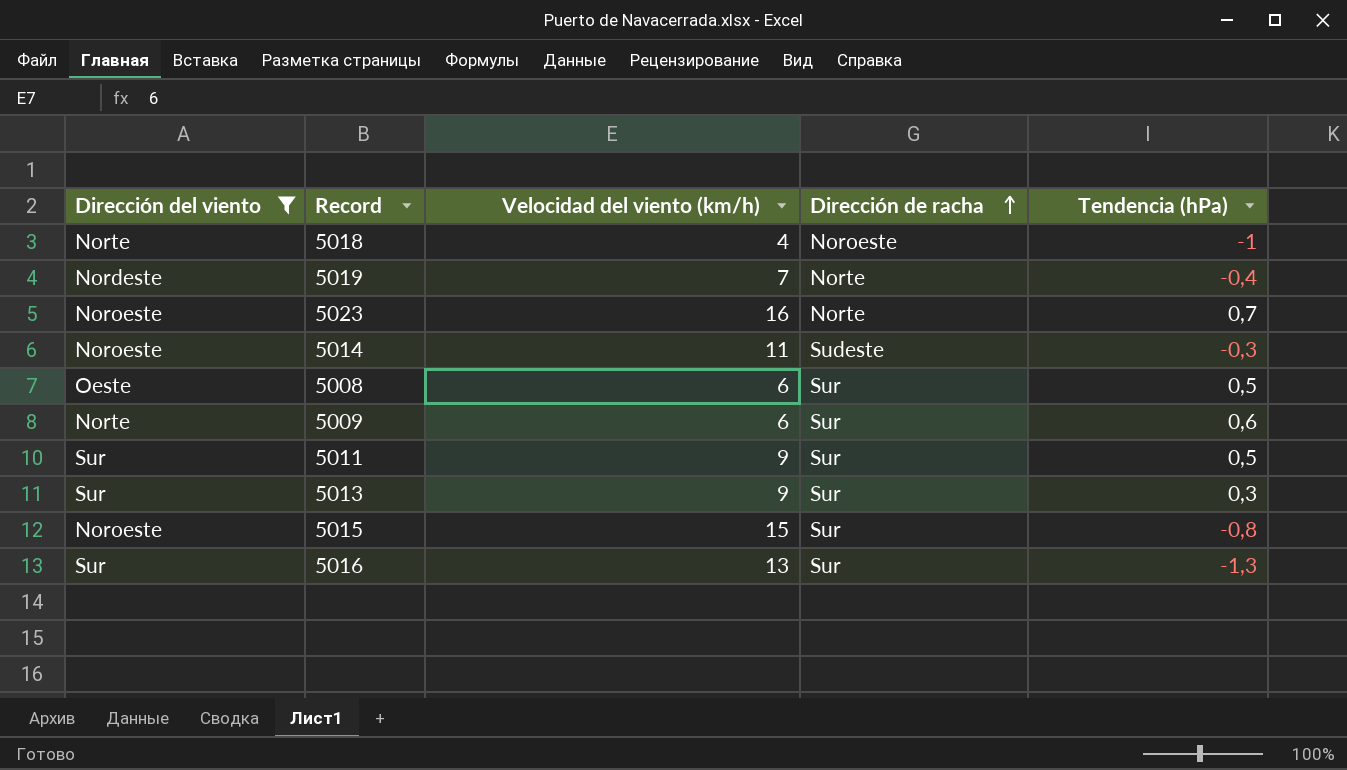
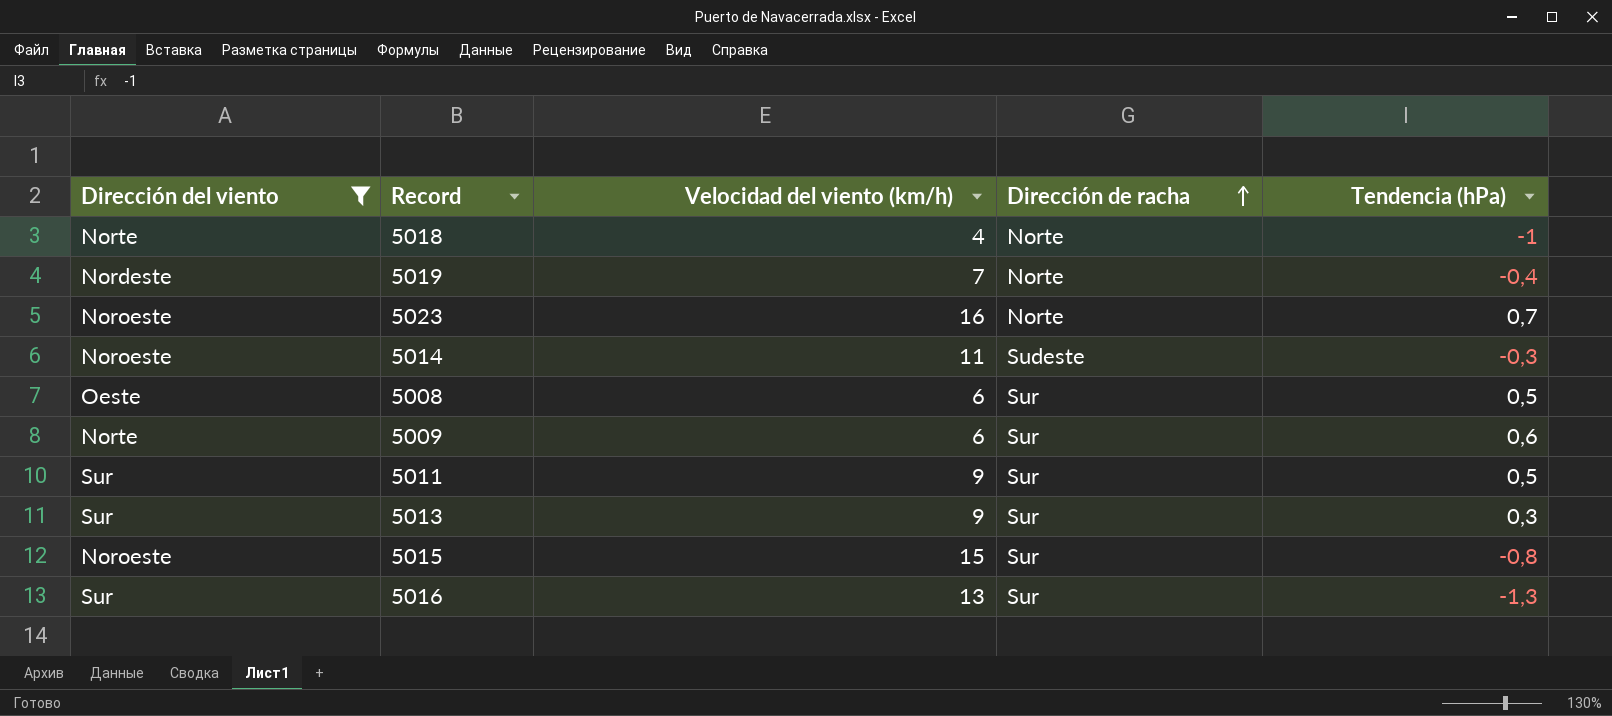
5018 | Dirección de racha: Noroeste -> Norte

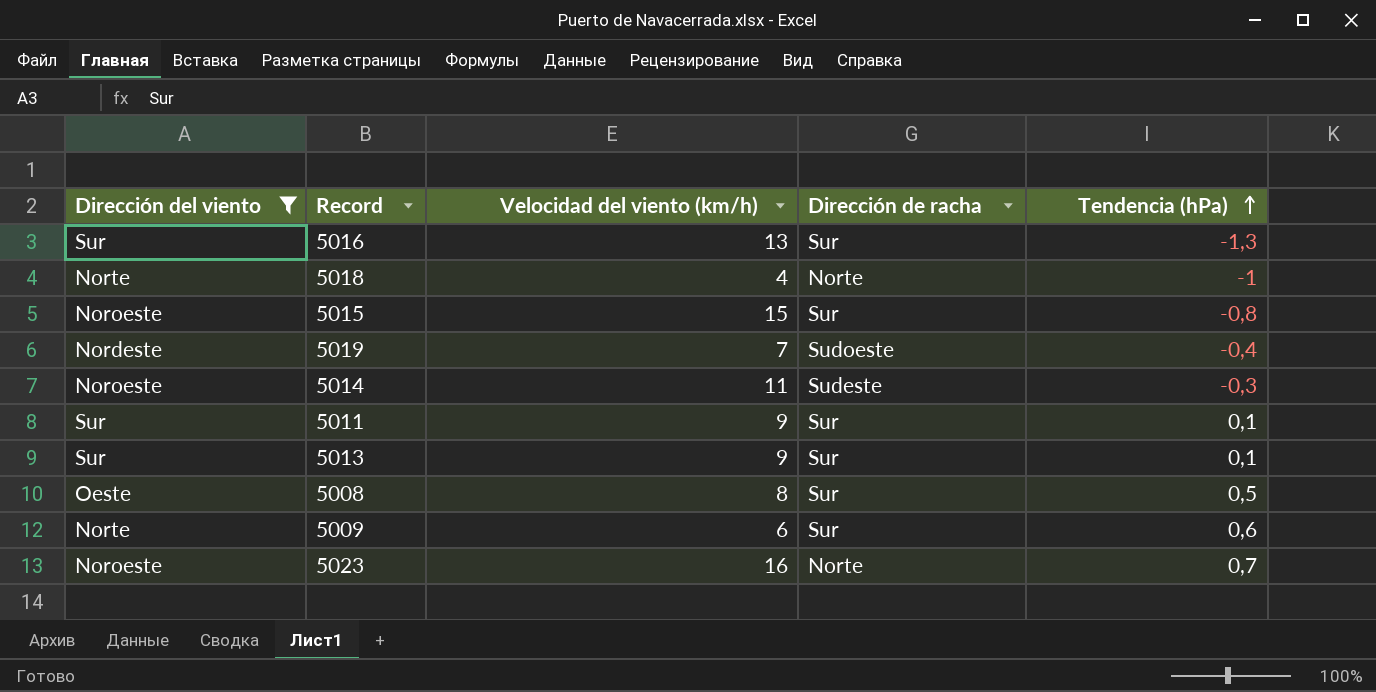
row order: Dirección de racha ascending -> Tendencia (hPa) ascending
5019 | Dirección de racha: Norte -> Sudoeste
5011 | Tendencia (hPa): 0,5 -> 0,1
5013 | Tendencia (hPa): 0,3 -> 0,1
5008 | Velocidad del viento (km/h): 6 -> 8

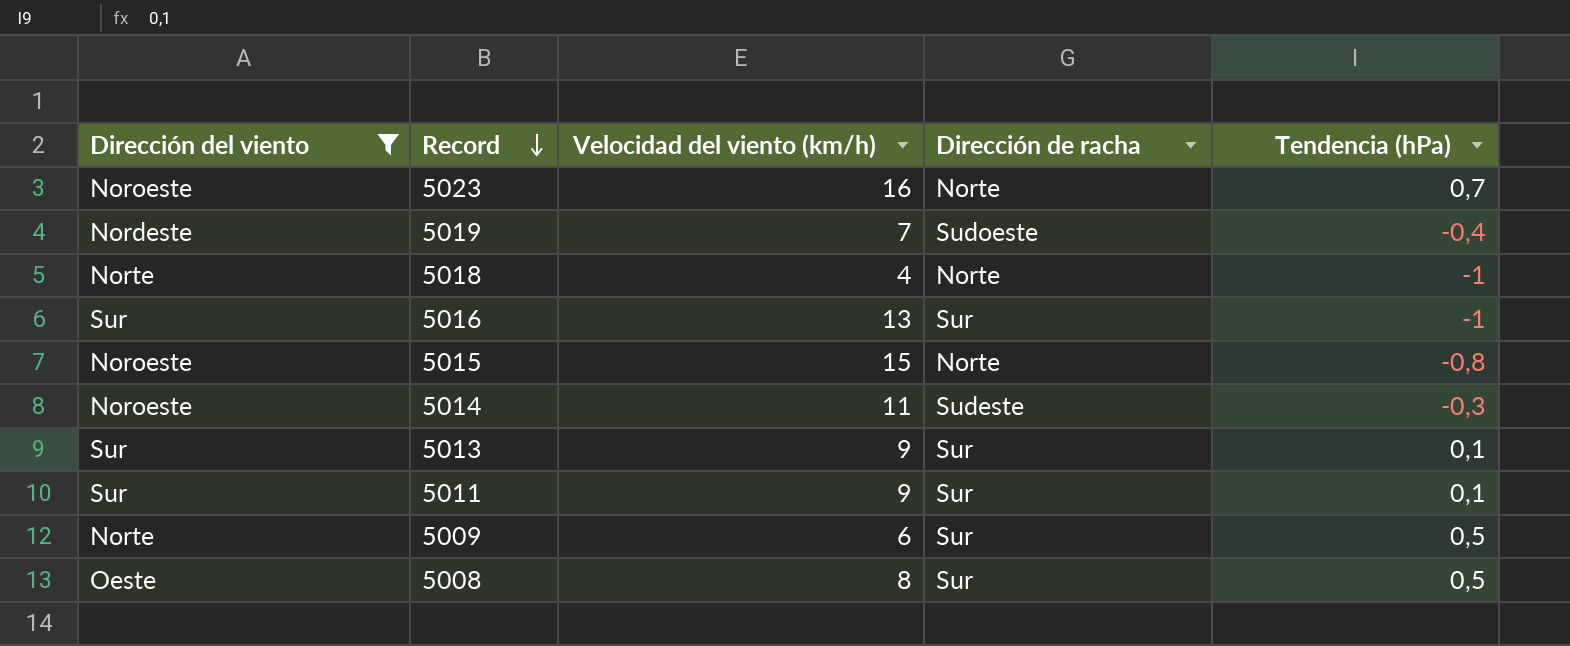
row order: Tendencia (hPa) ascending -> Record descending
5016 | Tendencia (hPa): -1,3 -> -1
5015 | Dirección de racha: Sur -> Norte
5009 | Tendencia (hPa): 0,6 -> 0,5

